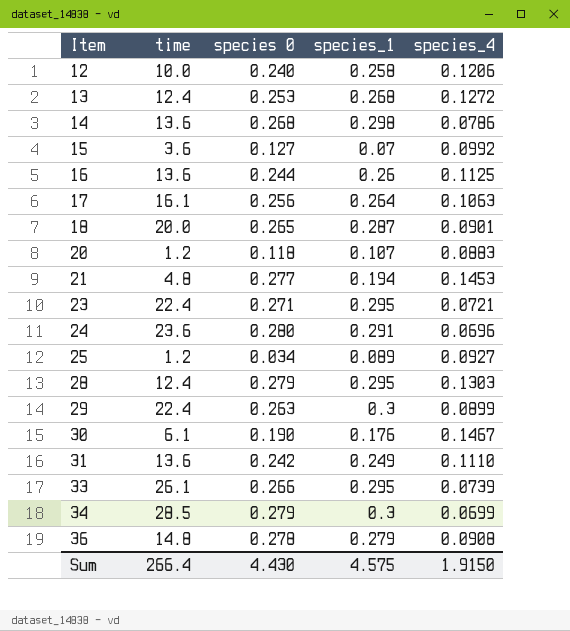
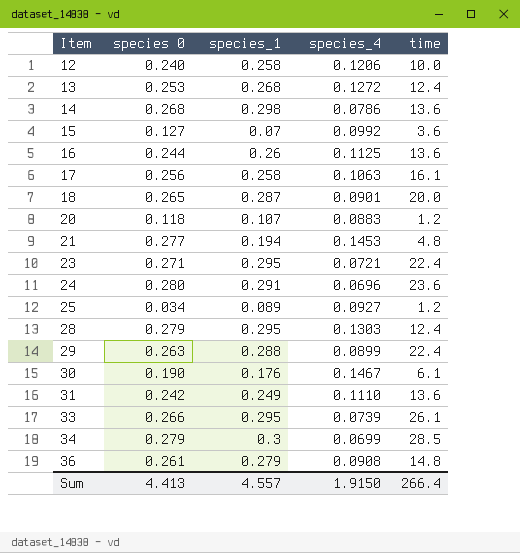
column time | position: 2 -> 5
17 | species_1: 0.264 -> 0.258
29 | species_1: 0.3 -> 0.288
36 | species 0: 0.278 -> 0.261
Sum | species 0: 4.430 -> 4.413
Sum | species_1: 4.575 -> 4.557

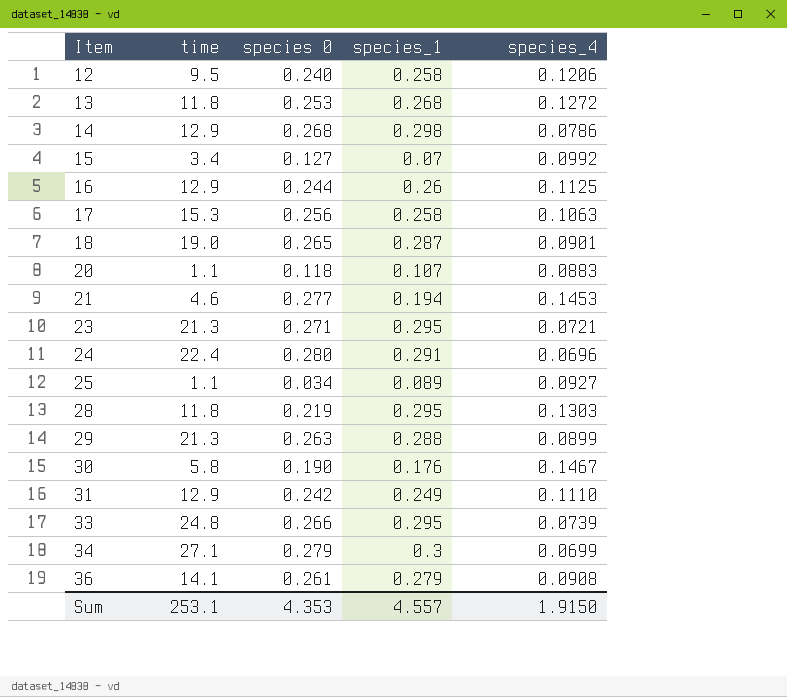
column time | position: 5 -> 2
12 | time: 10.0 -> 9.5
13 | time: 12.4 -> 11.8
14 | time: 13.6 -> 12.9
15 | time: 3.6 -> 3.4
16 | time: 13.6 -> 12.9
17 | time: 16.1 -> 15.3
18 | time: 20.0 -> 19.0
20 | time: 1.2 -> 1.1
21 | time: 4.8 -> 4.6
23 | time: 22.4 -> 21.3
24 | time: 23.6 -> 22.4
25 | time: 1.2 -> 1.1
28 | time: 12.4 -> 11.8
28 | species 0: 0.279 -> 0.219
29 | time: 22.4 -> 21.3
30 | time: 6.1 -> 5.8
31 | time: 13.6 -> 12.9
33 | time: 26.1 -> 24.8
34 | time: 28.5 -> 27.1
36 | time: 14.8 -> 14.1
Sum | time: 266.4 -> 253.1
Sum | species 0: 4.413 -> 4.353

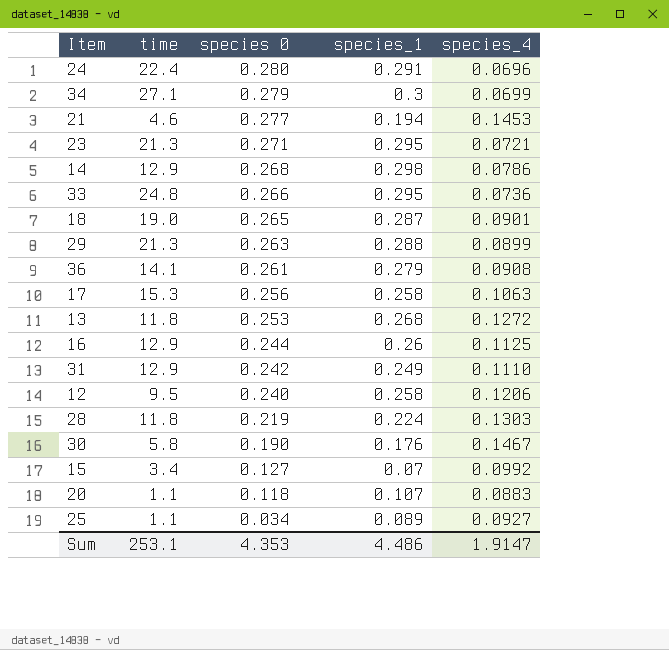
row order: Item ascending -> species 0 descending
33 | species_4: 0.0739 -> 0.0736
28 | species_1: 0.295 -> 0.224
Sum | species_1: 4.557 -> 4.486
Sum | species_4: 1.9150 -> 1.9147

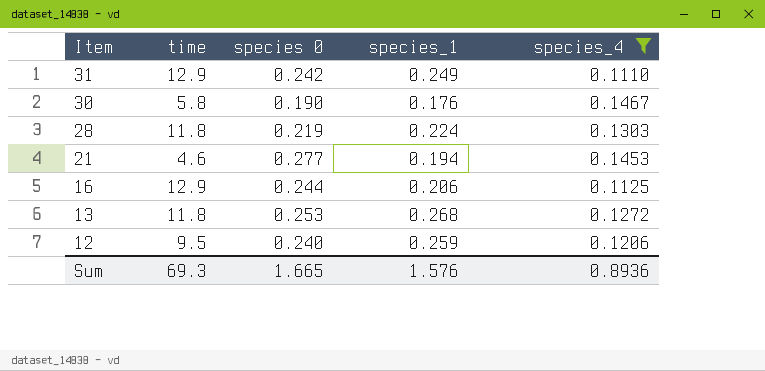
filter: none -> species_4 >= 0.1110
row order: species 0 descending -> Item descending
16 | species_1: 0.26 -> 0.206
12 | species_1: 0.258 -> 0.259
Sum | time: 253.1 -> 69.3
Sum | species 0: 4.353 -> 1.665
Sum | species_1: 4.486 -> 1.576
Sum | species_4: 1.9147 -> 0.8936

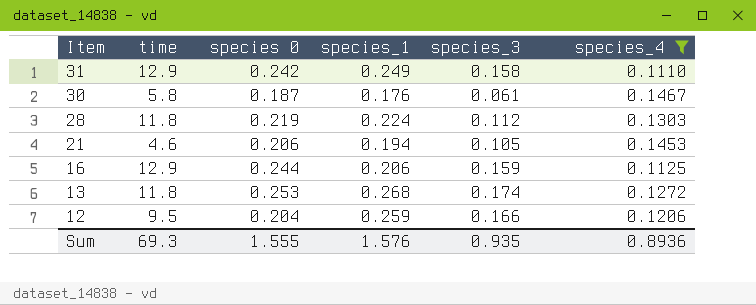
column species_3 | position: none -> 5
30 | species 0: 0.190 -> 0.187
21 | species 0: 0.277 -> 0.206
12 | species 0: 0.240 -> 0.204
Sum | species 0: 1.665 -> 1.555

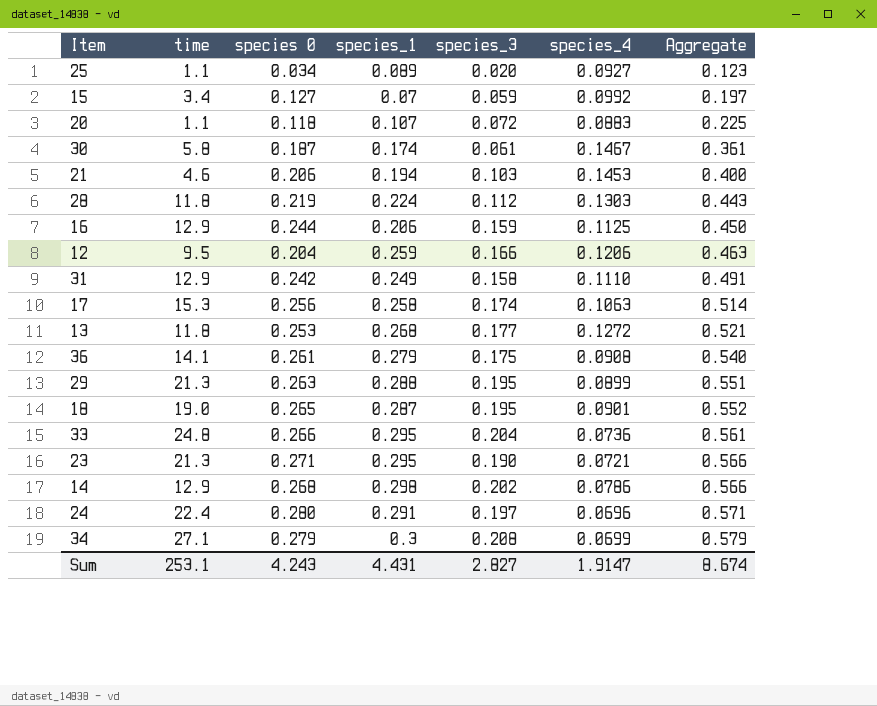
filter: species_4 >= 0.1110 -> none
row order: Item descending -> Aggregate ascending
column Aggregate | formula: none -> [species 0] + [species_1]
30 | species_1: 0.176 -> 0.174
21 | species_3: 0.105 -> 0.103
13 | species_3: 0.174 -> 0.177
Sum | time: 69.3 -> 253.1
Sum | species 0: 1.555 -> 4.243
Sum | species_1: 1.576 -> 4.431
Sum | species_3: 0.935 -> 2.827
Sum | species_4: 0.8936 -> 1.9147

